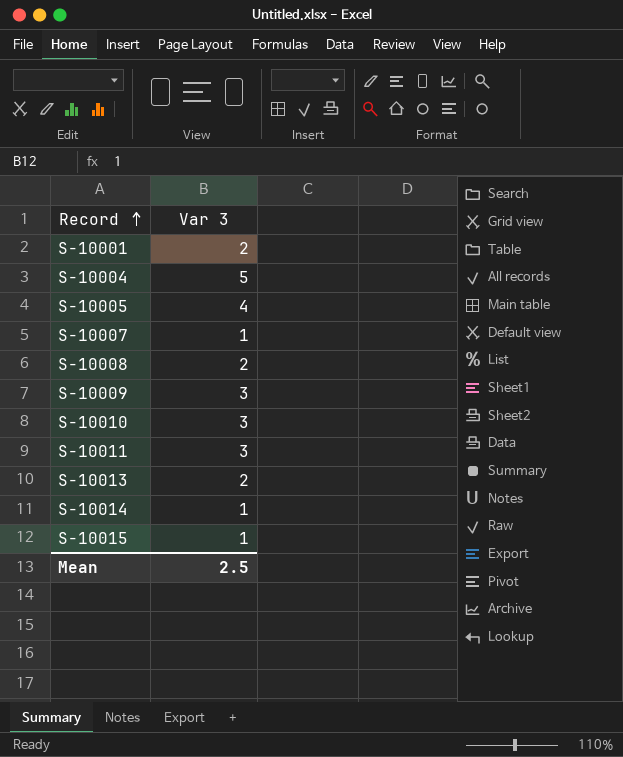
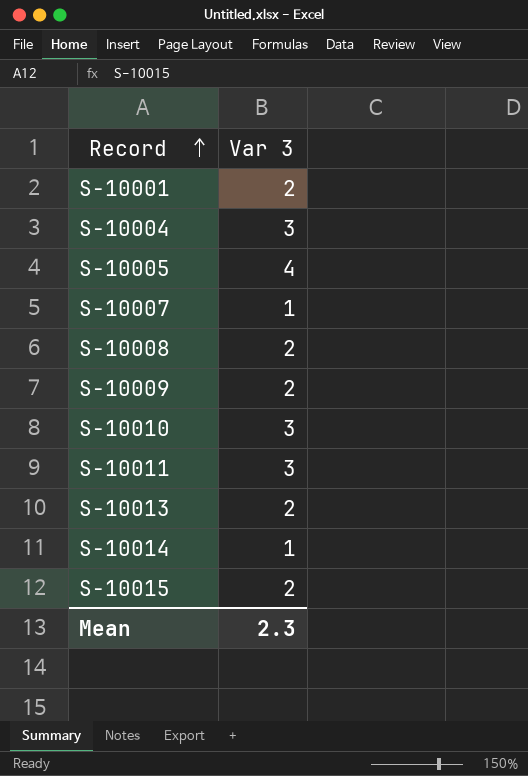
S-10004 | Var 3: 5 -> 3
S-10009 | Var 3: 3 -> 2
S-10015 | Var 3: 1 -> 2
Mean | Var 3: 2.5 -> 2.3

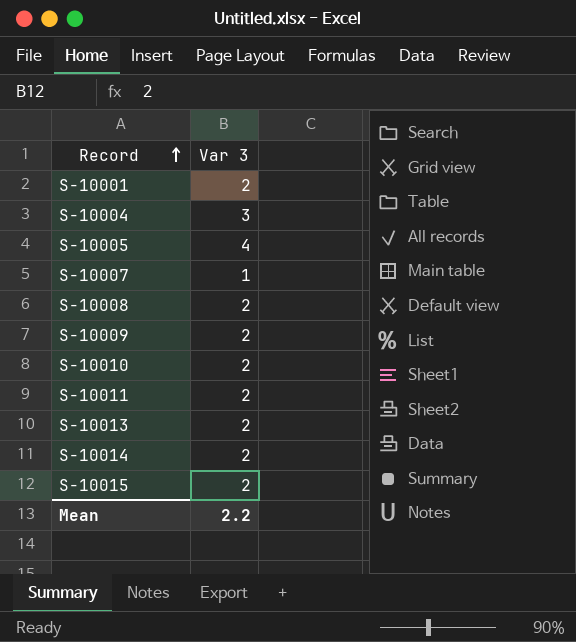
S-10010 | Var 3: 3 -> 2
S-10011 | Var 3: 3 -> 2
S-10014 | Var 3: 1 -> 2
Mean | Var 3: 2.3 -> 2.2

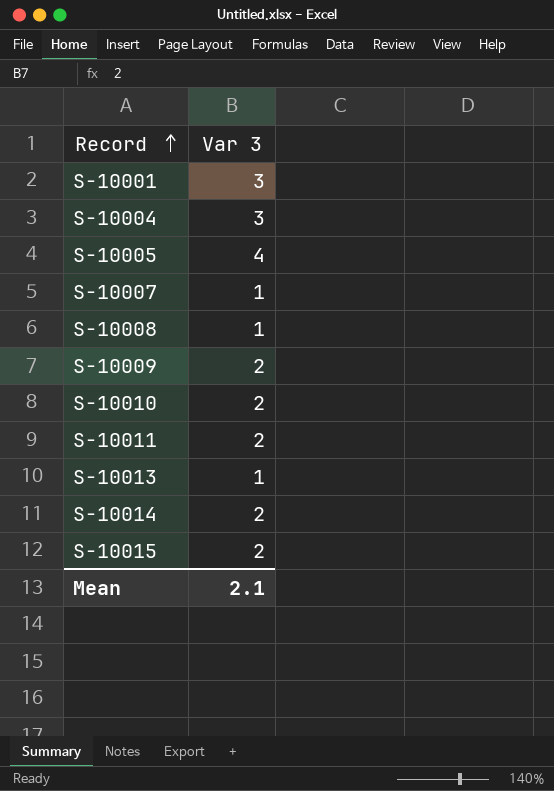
S-10001 | Var 3: 2 -> 3
S-10008 | Var 3: 2 -> 1
S-10013 | Var 3: 2 -> 1
Mean | Var 3: 2.2 -> 2.1

